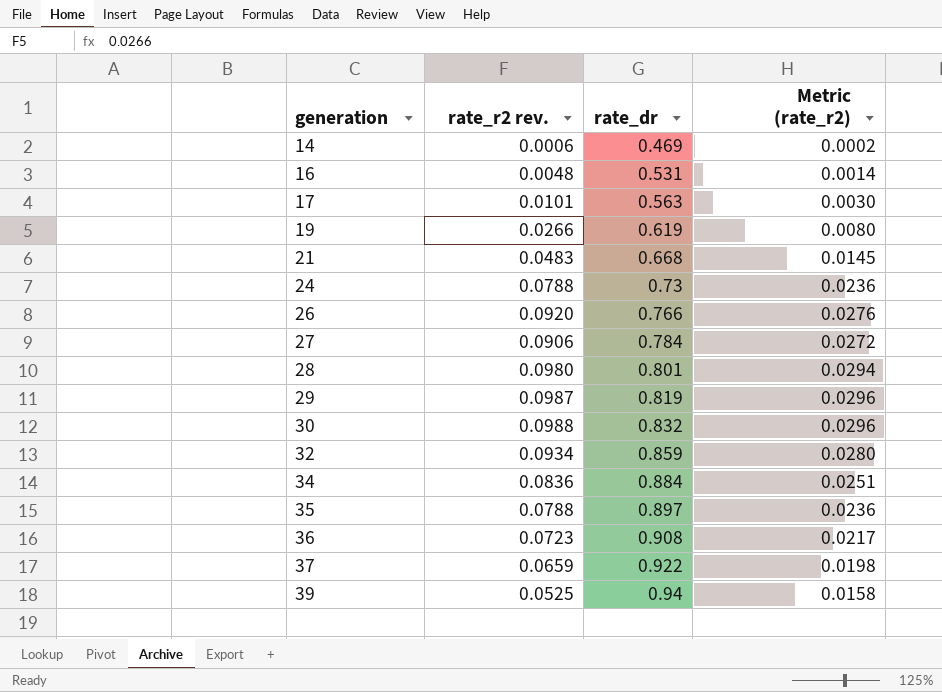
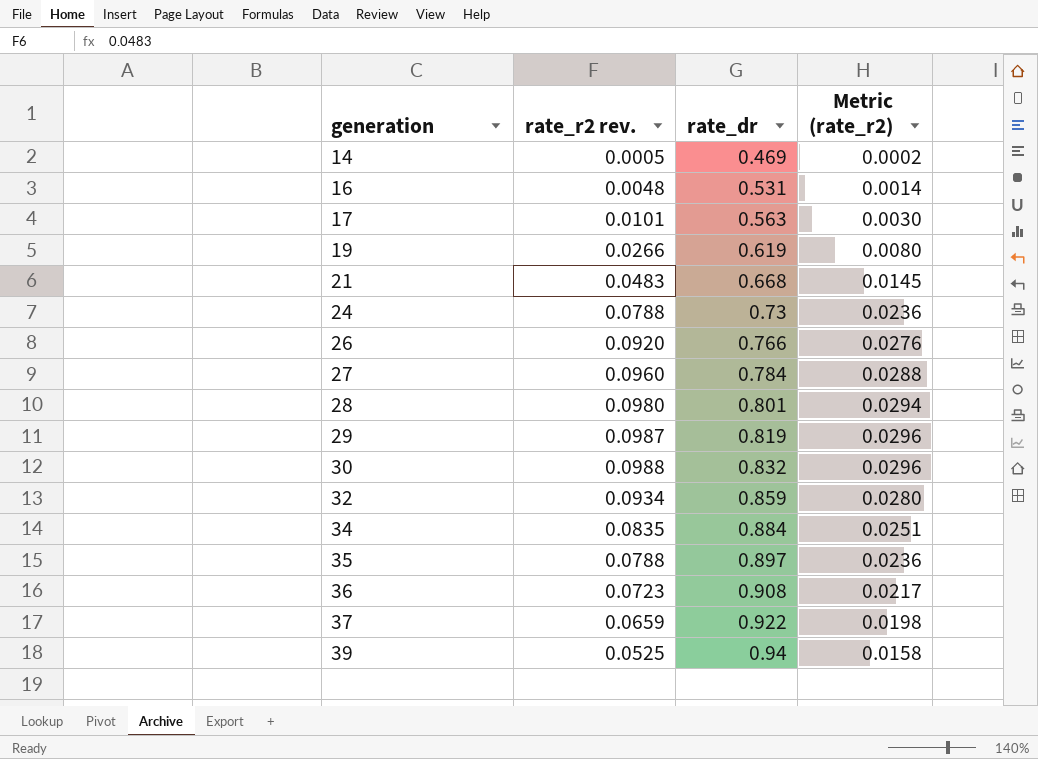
14 | rate_r2 rev.: 0.0006 -> 0.0005
27 | rate_r2 rev.: 0.0906 -> 0.0960
27 | Metric (rate_r2): 0.0272 -> 0.0288
34 | rate_r2 rev.: 0.0836 -> 0.0835

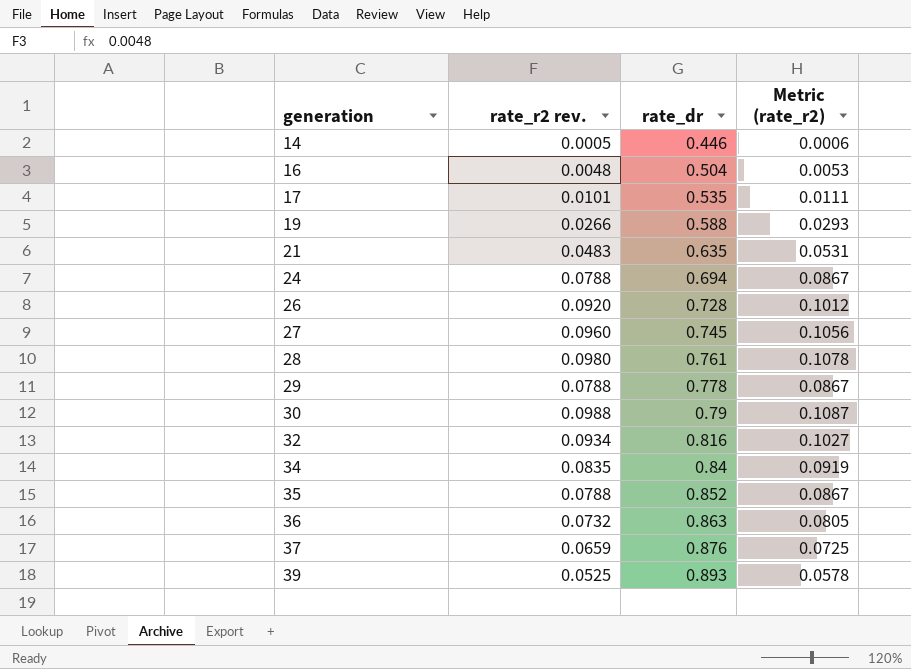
column Metric (rate_r2) | formula: [rate_r2 rev.] * 0.3 -> [rate_r2 rev.] * 1.1
14 | rate_dr: 0.469 -> 0.446
16 | rate_dr: 0.531 -> 0.504
17 | rate_dr: 0.563 -> 0.535
19 | rate_dr: 0.619 -> 0.588
21 | rate_dr: 0.668 -> 0.635
24 | rate_dr: 0.73 -> 0.694
26 | rate_dr: 0.766 -> 0.728
27 | rate_dr: 0.784 -> 0.745
28 | rate_dr: 0.801 -> 0.761
29 | rate_r2 rev.: 0.0987 -> 0.0788
29 | rate_dr: 0.819 -> 0.778
30 | rate_dr: 0.832 -> 0.79
32 | rate_dr: 0.859 -> 0.816
34 | rate_dr: 0.884 -> 0.84
35 | rate_dr: 0.897 -> 0.852
36 | rate_r2 rev.: 0.0723 -> 0.0732
36 | rate_dr: 0.908 -> 0.863
37 | rate_dr: 0.922 -> 0.876
39 | rate_dr: 0.94 -> 0.893

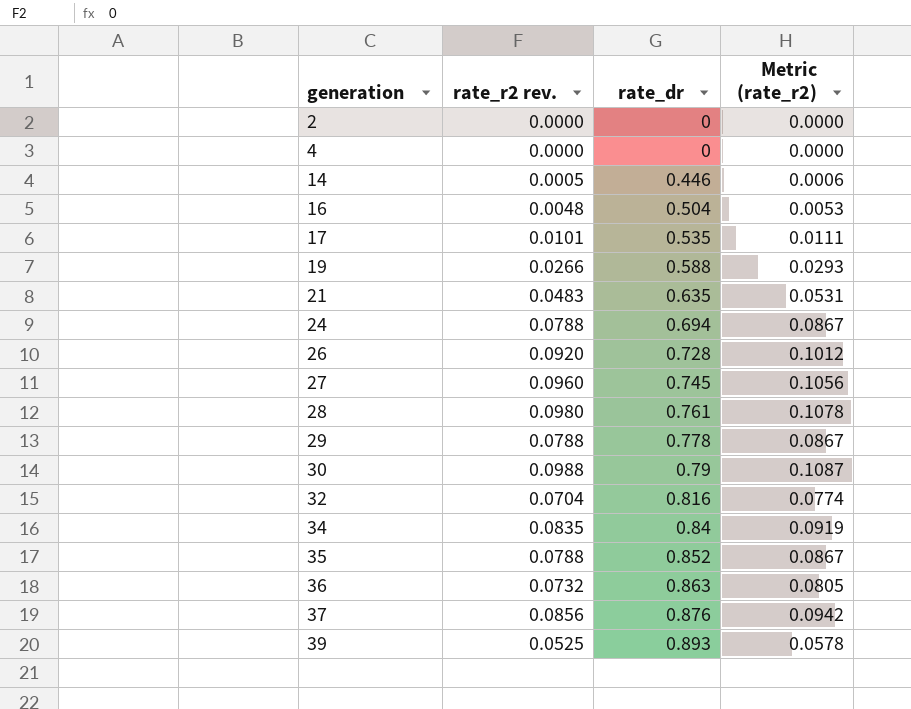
row 2: none -> 0.0000 | 0 | 0.0000
row 4: none -> 0.0000 | 0 | 0.0000
32 | rate_r2 rev.: 0.0934 -> 0.0704
32 | Metric (rate_r2): 0.1027 -> 0.0774
37 | rate_r2 rev.: 0.0659 -> 0.0856
37 | Metric (rate_r2): 0.0725 -> 0.0942

